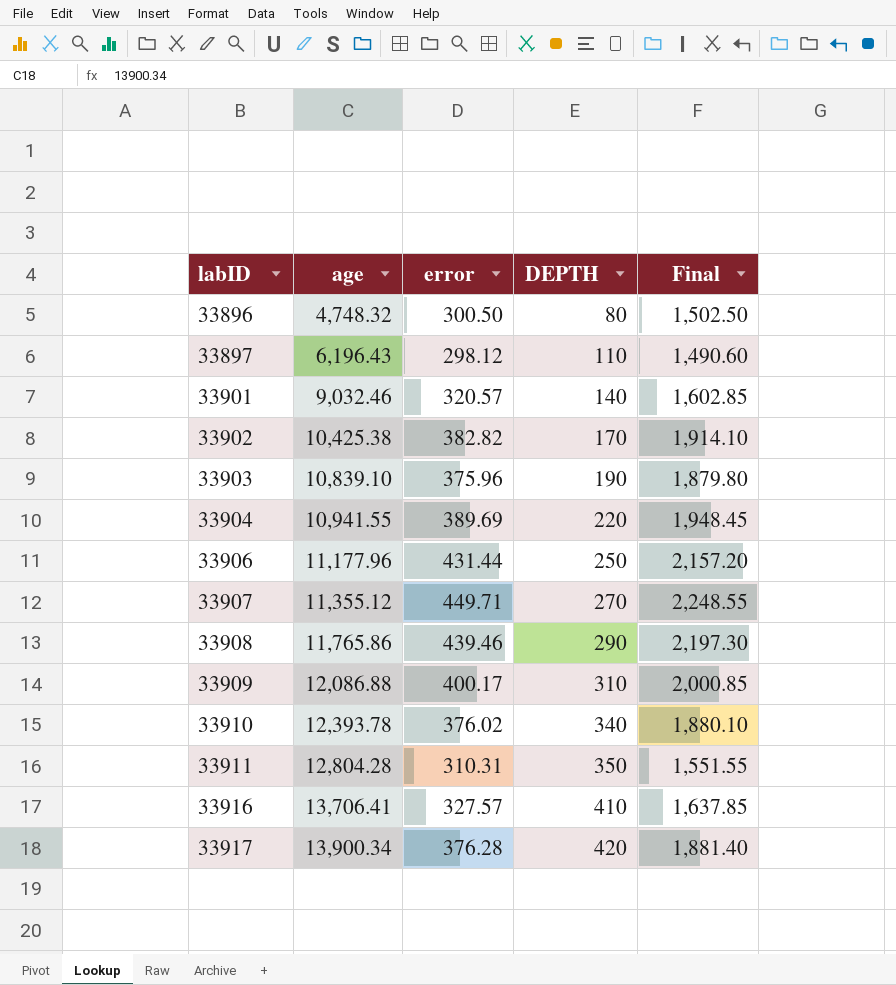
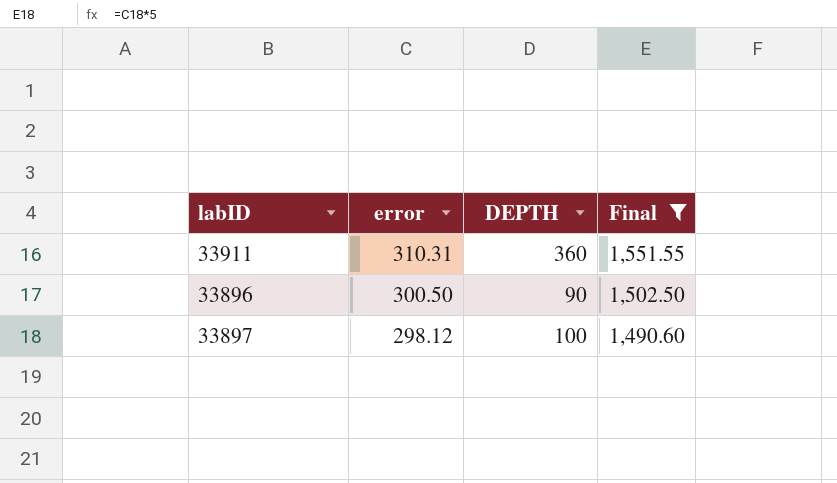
filter: none -> Final <= 1,551.55
row order: labID ascending -> error descending
column age | position: 2 -> none
33911 | DEPTH: 350 -> 360
33896 | DEPTH: 80 -> 90
33897 | DEPTH: 110 -> 100

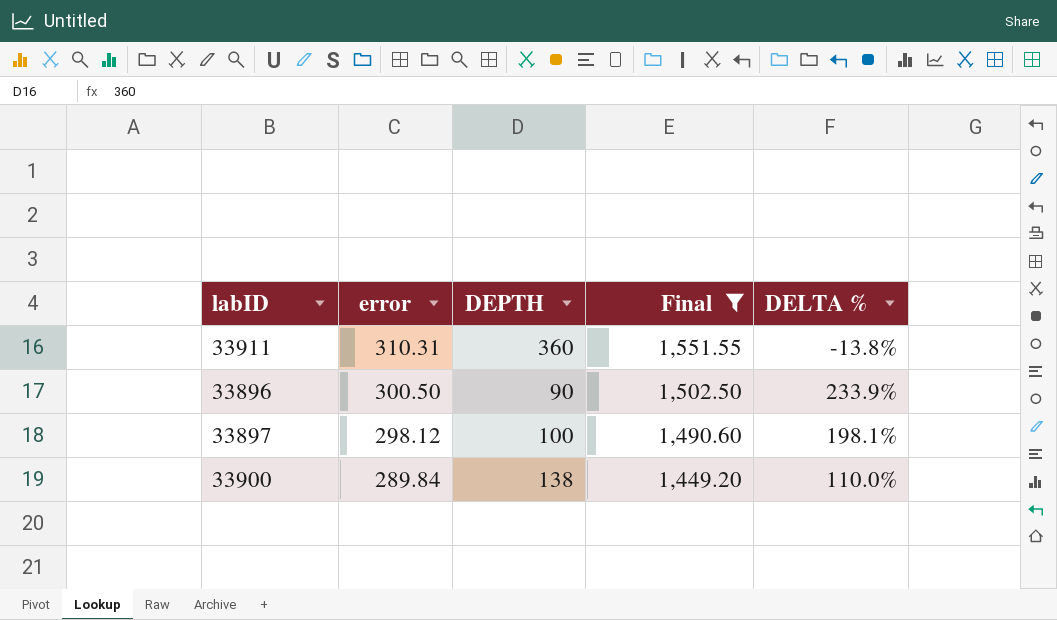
column DELTA % | formula: none -> ([error] - [DEPTH]) / [DEPTH]
row 33900: none -> 289.84 | 138 | 1,449.20 | 110.0%

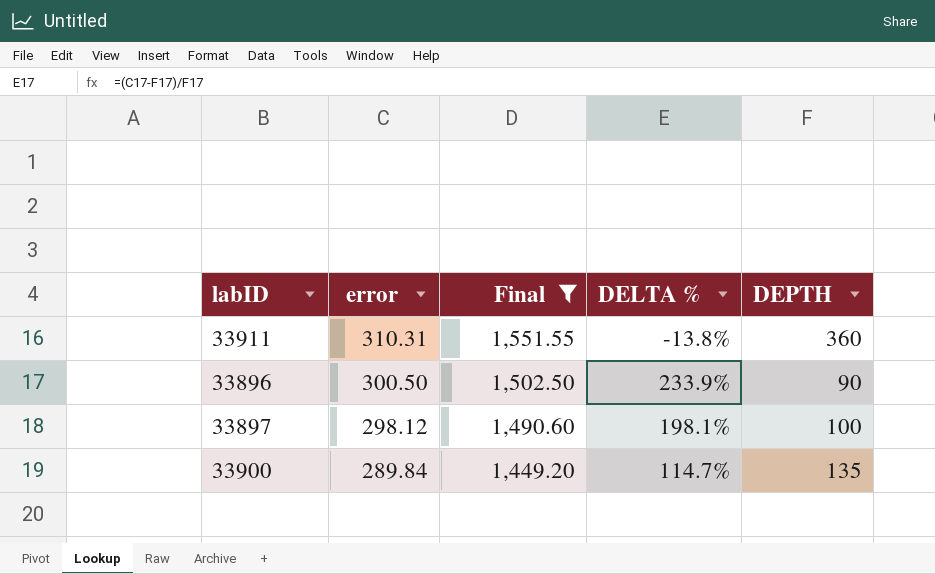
column DEPTH | position: 3 -> 5
33900 | DELTA %: 110.0% -> 114.7%
33900 | DEPTH: 138 -> 135

